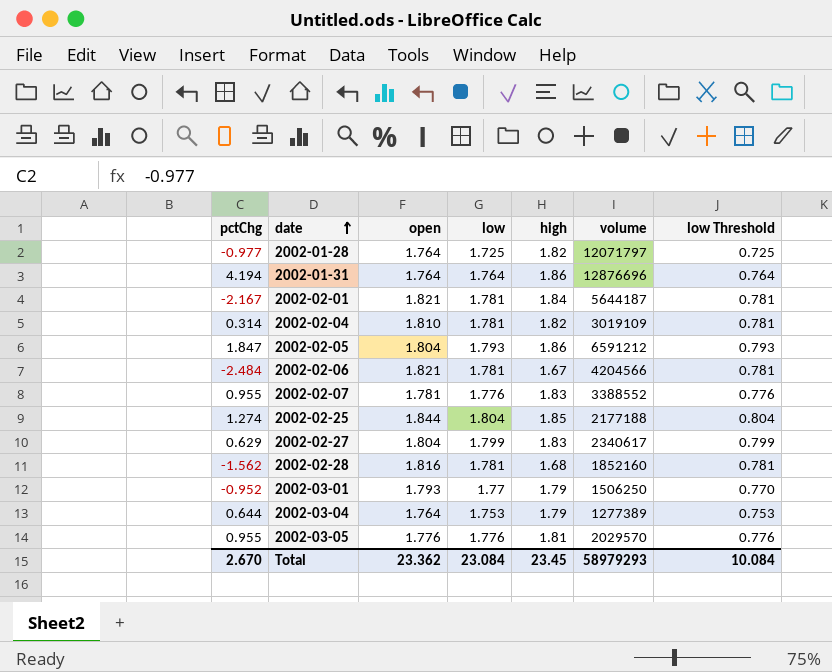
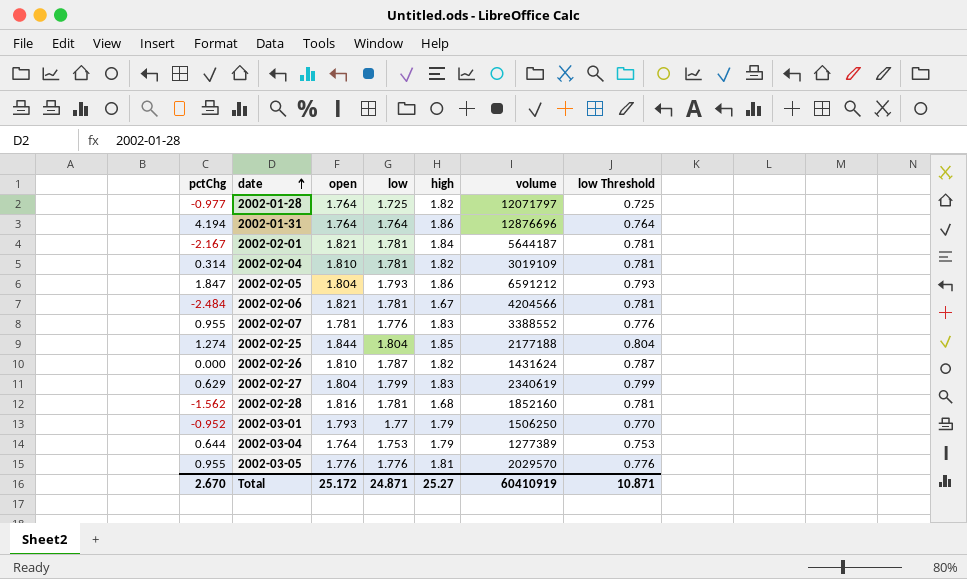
row 2002-02-26: none -> 0.000 | 1.810 | 1.787 | 1.82 | 1431624 | 0.787
2002-02-27 | volume: 2340617 -> 2340619
Total | open: 23.362 -> 25.172
Total | low: 23.084 -> 24.871
Total | high: 23.45 -> 25.27
Total | volume: 58979293 -> 60410919
Total | low Threshold: 10.084 -> 10.871

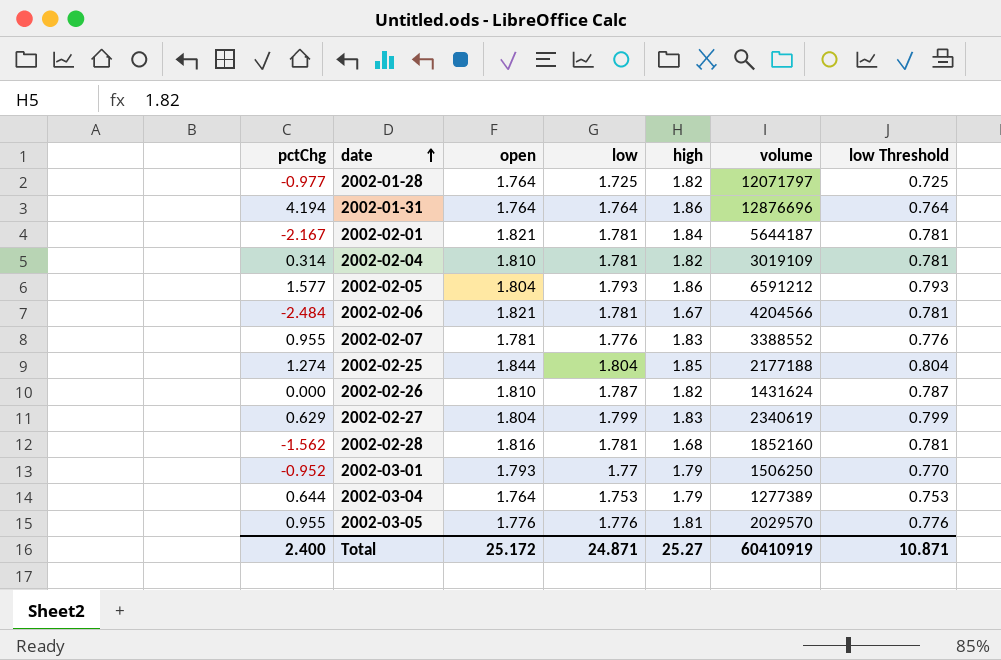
2002-02-05 | pctChg: 1.847 -> 1.577
Total | pctChg: 2.670 -> 2.400

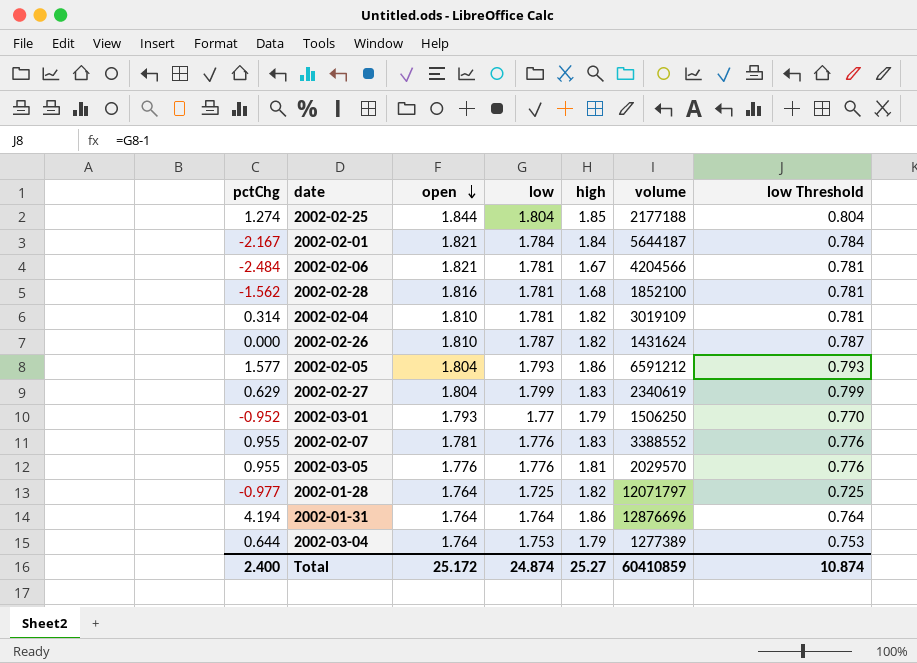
row order: date ascending -> open descending
2002-02-01 | low: 1.781 -> 1.784
2002-02-01 | low Threshold: 0.781 -> 0.784
2002-02-28 | volume: 1852160 -> 1852100
Total | low: 24.871 -> 24.874
Total | volume: 60410919 -> 60410859
Total | low Threshold: 10.871 -> 10.874

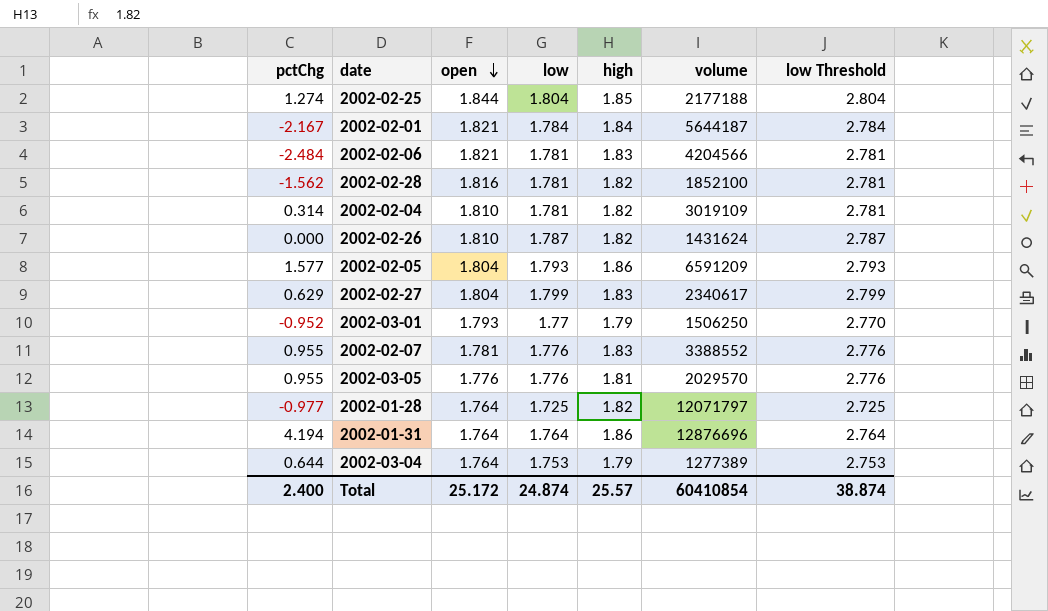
column low Threshold | formula: [low] - 1 -> [low] + 1
2002-02-06 | high: 1.67 -> 1.83
2002-02-28 | high: 1.68 -> 1.82
2002-02-05 | volume: 6591212 -> 6591209
2002-02-27 | volume: 2340619 -> 2340617
Total | high: 25.27 -> 25.57
Total | volume: 60410859 -> 60410854
Total | low Threshold: 10.874 -> 38.874

